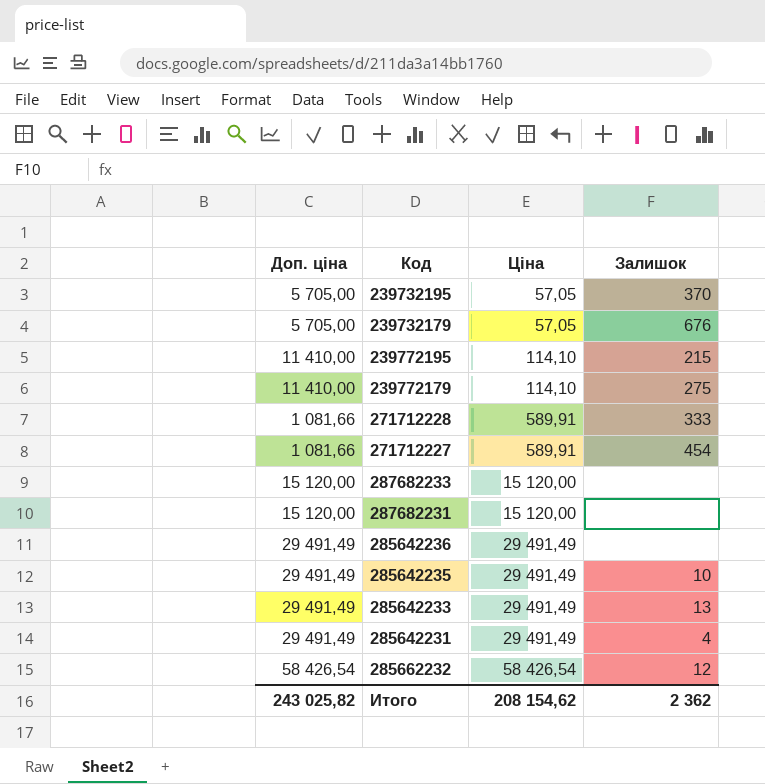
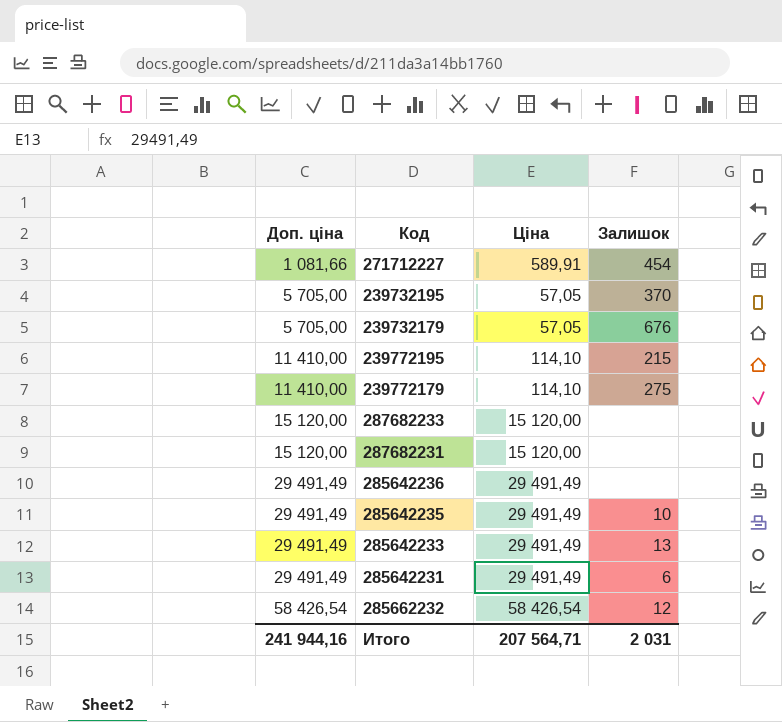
row order: Ціна ascending -> Доп. ціна ascending
row 271712228: 1 081,66 | 589,91 | 333 -> none
285642231 | Залишок: 4 -> 6
Итого | Доп. ціна: 243 025,82 -> 241 944,16
Итого | Ціна: 208 154,62 -> 207 564,71
Итого | Залишок: 2 362 -> 2 031

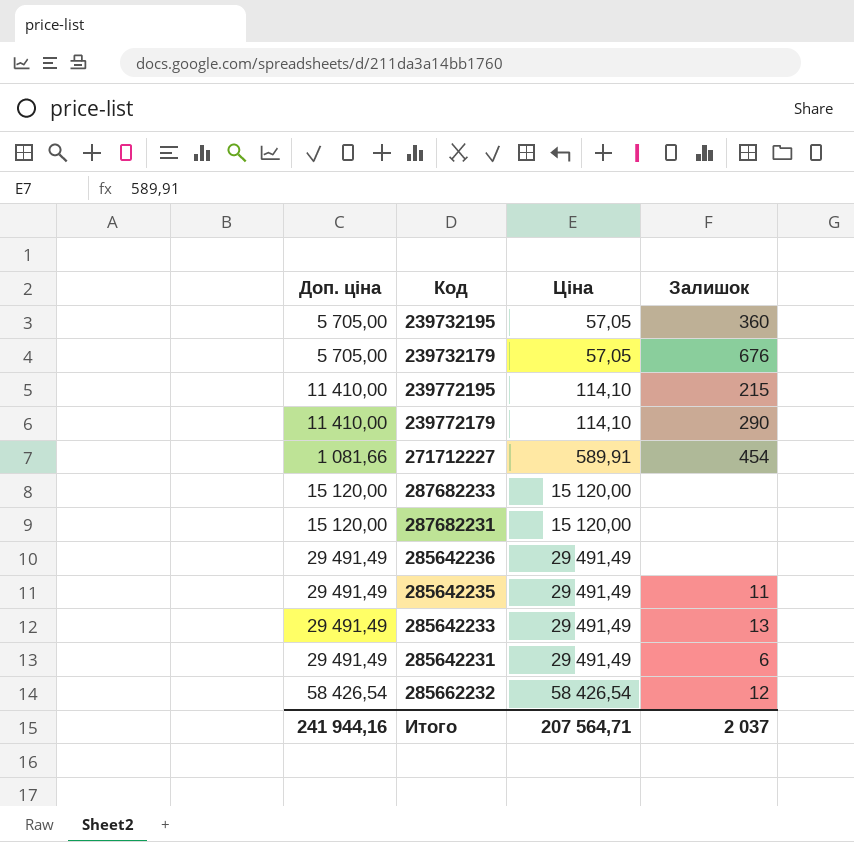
row order: Доп. ціна ascending -> Ціна ascending
239732195 | Залишок: 370 -> 360
239772179 | Залишок: 275 -> 290
285642235 | Залишок: 10 -> 11
Итого | Залишок: 2 031 -> 2 037

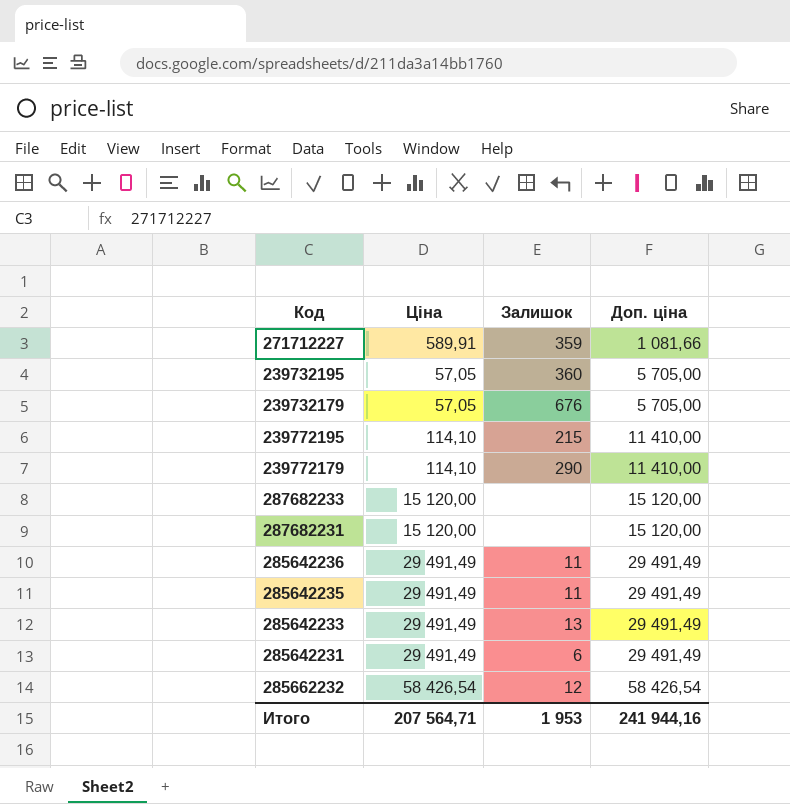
row order: Ціна ascending -> Доп. ціна ascending
column Доп. ціна | position: 1 -> 4
271712227 | Залишок: 454 -> 359
285642236 | Залишок: none -> 11
Итого | Залишок: 2 037 -> 1 953

